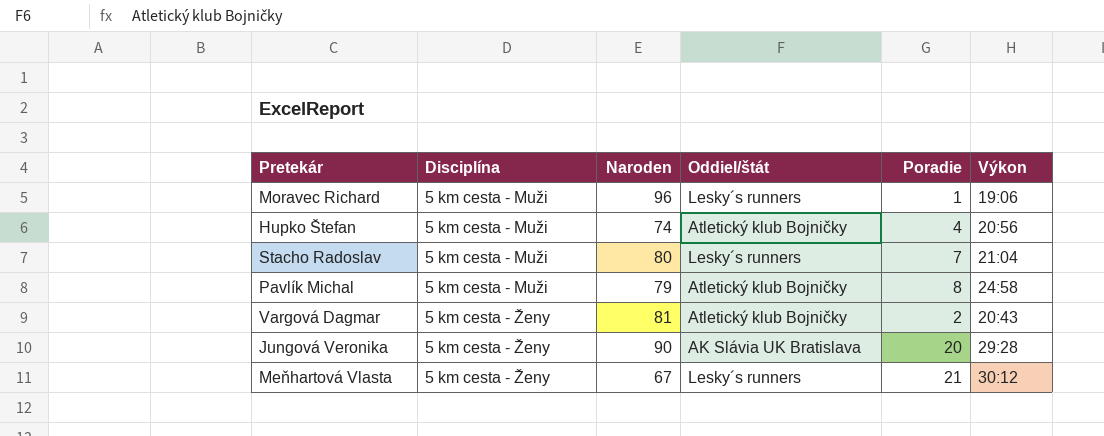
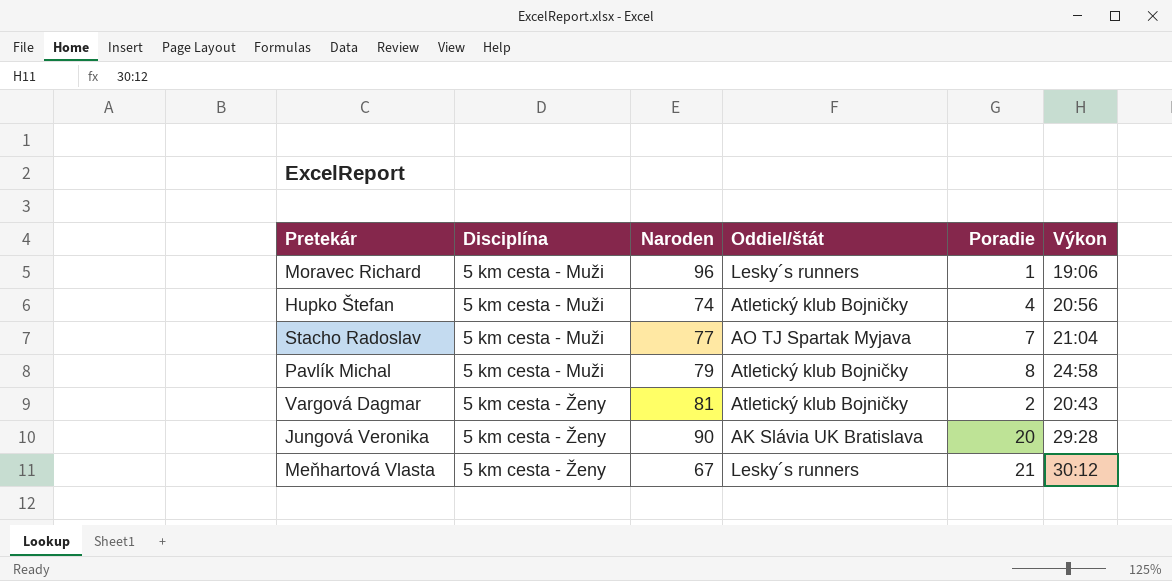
Stacho Radoslav | Naroden: 80 -> 77
Stacho Radoslav | Oddiel/štát: Lesky´s runners -> AO TJ Spartak Myjava

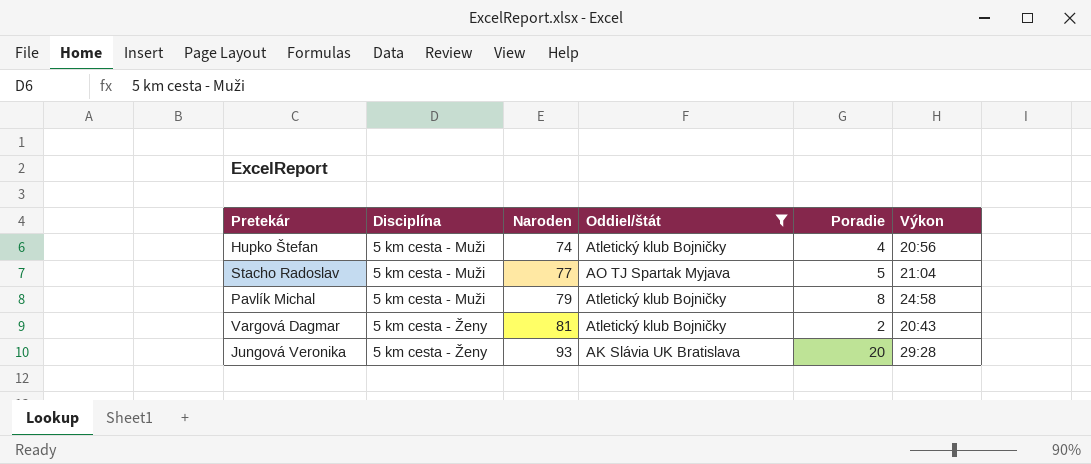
filter: none -> Oddiel/štát != Lesky´s runners
Stacho Radoslav | Poradie: 7 -> 5
Jungová Veronika | Naroden: 90 -> 93

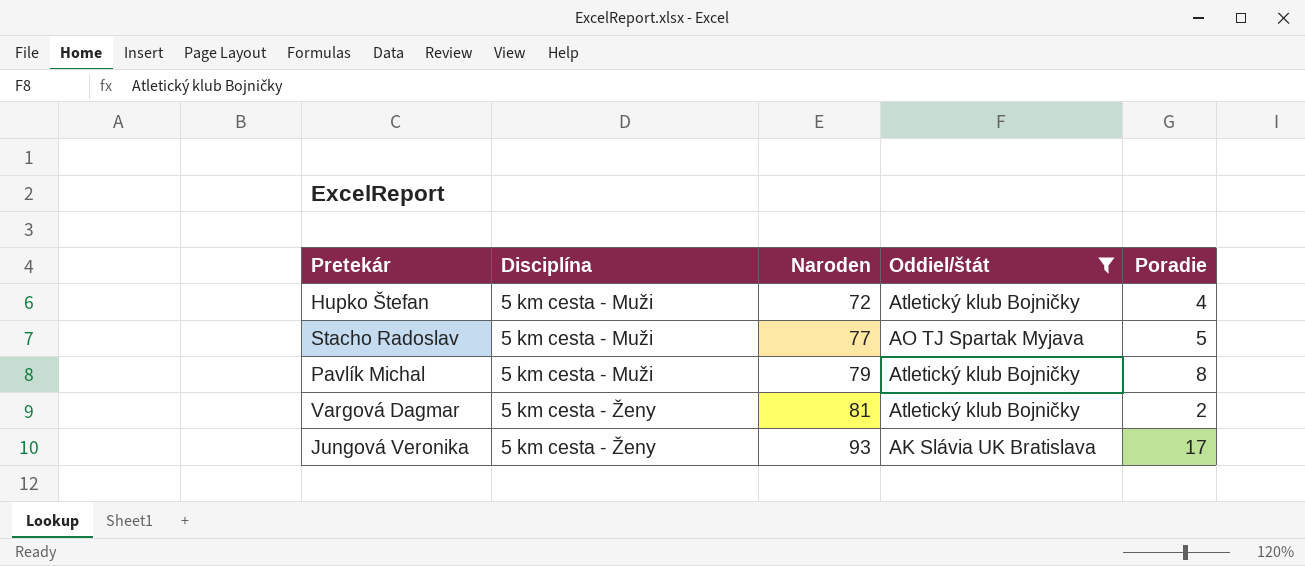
column Výkon | position: 6 -> none
Hupko Štefan | Naroden: 74 -> 72
Jungová Veronika | Poradie: 20 -> 17

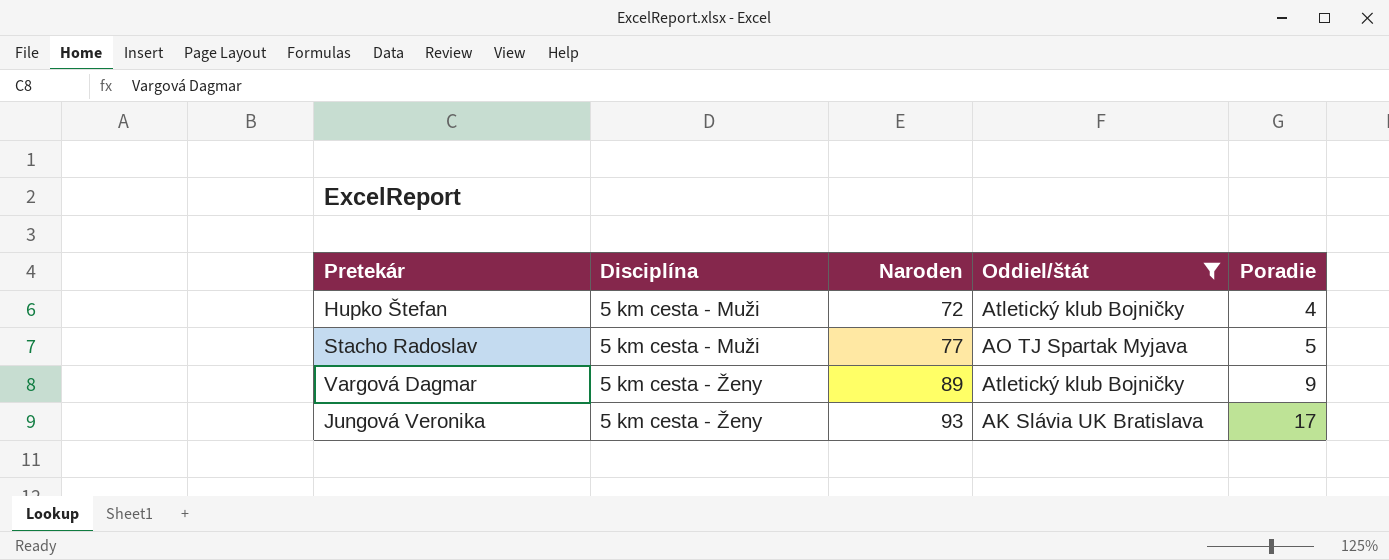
row Pavlík Michal: 5 km cesta - Muži | 79 | Atletický klub Bojničky | 8 -> none
Vargová Dagmar | Naroden: 81 -> 89
Vargová Dagmar | Poradie: 2 -> 9

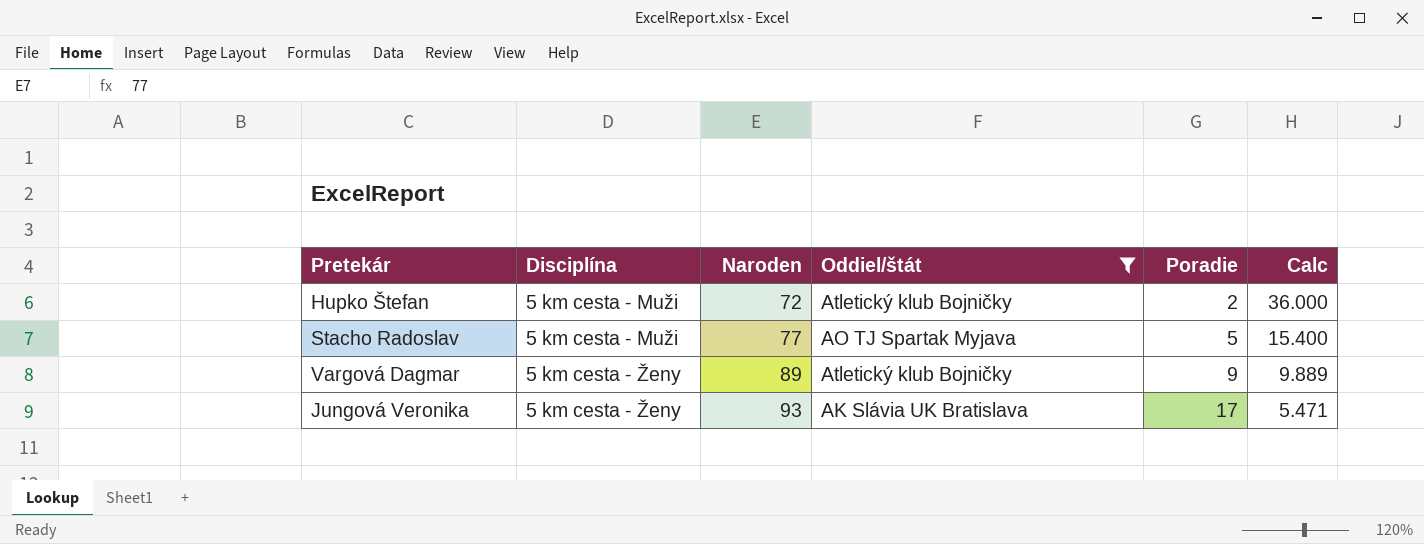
column Calc | formula: none -> [Naroden] / [Poradie]
Hupko Štefan | Poradie: 4 -> 2

